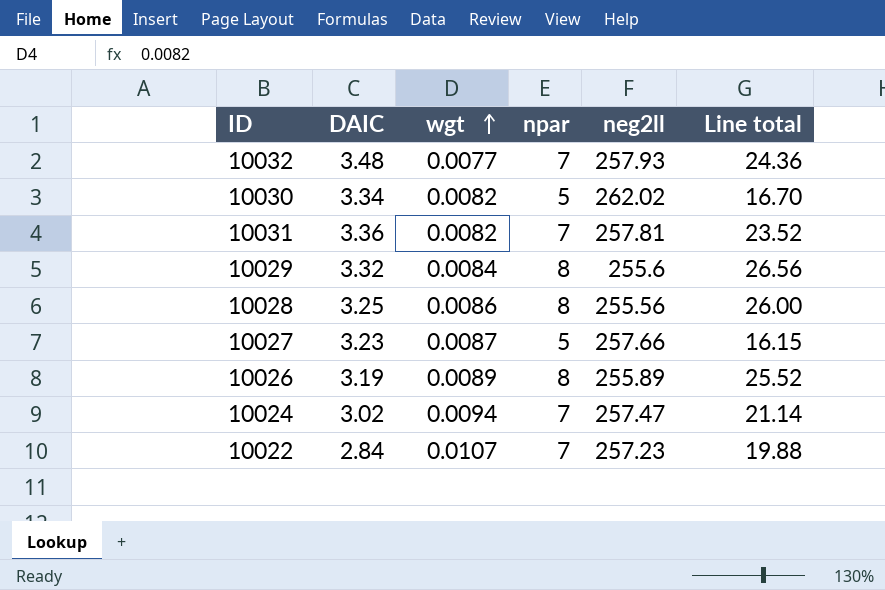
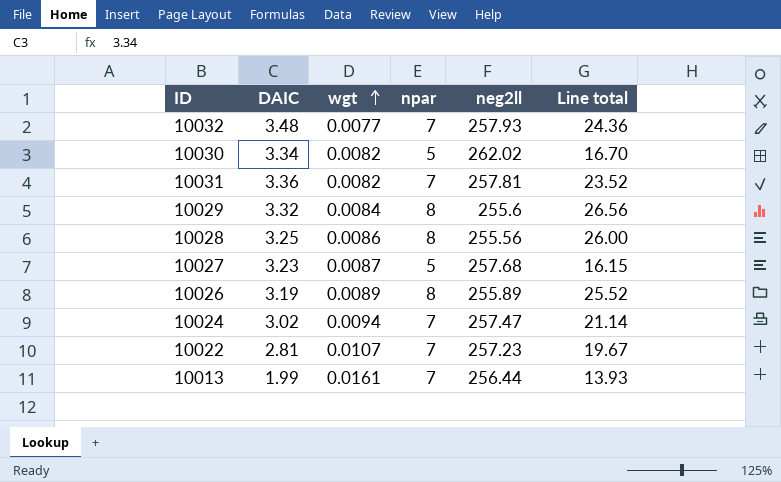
10027 | neg2ll: 257.66 -> 257.68
10022 | DAIC: 2.84 -> 2.81
10022 | Line total: 19.88 -> 19.67
row 10013: none -> 1.99 | 0.0161 | 7 | 256.44 | 13.93

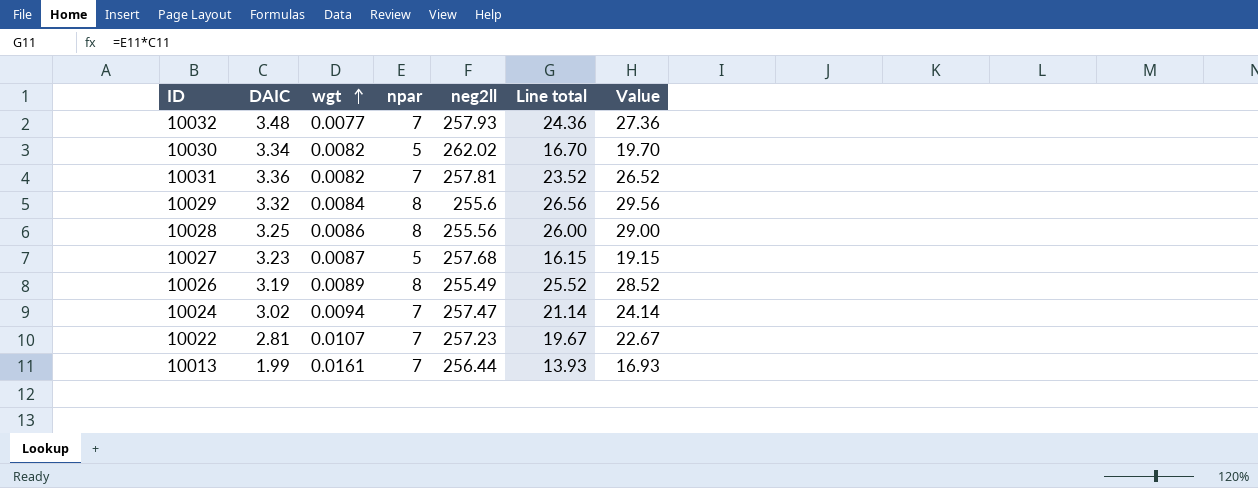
column Value | formula: none -> [Line total] + 3
10026 | neg2ll: 255.89 -> 255.49

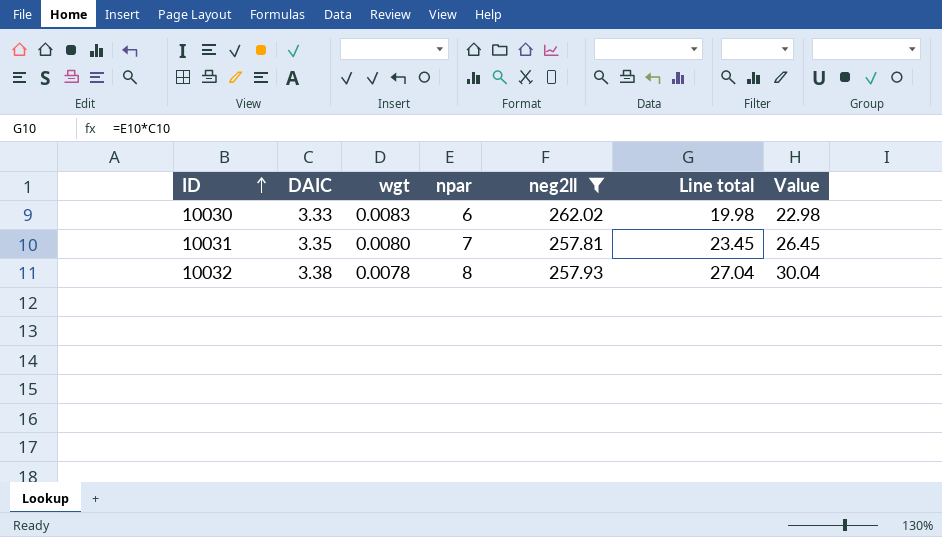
filter: none -> neg2ll >= 257.81
row order: wgt ascending -> ID ascending
10030 | DAIC: 3.34 -> 3.33
10030 | wgt: 0.0082 -> 0.0083
10030 | npar: 5 -> 6
10030 | Line total: 16.70 -> 19.98
10030 | Value: 19.70 -> 22.98
10031 | DAIC: 3.36 -> 3.35
10031 | wgt: 0.0082 -> 0.0080
10031 | Line total: 23.52 -> 23.45
10031 | Value: 26.52 -> 26.45
10032 | DAIC: 3.48 -> 3.38
10032 | wgt: 0.0077 -> 0.0078
10032 | npar: 7 -> 8
10032 | Line total: 24.36 -> 27.04
10032 | Value: 27.36 -> 30.04

